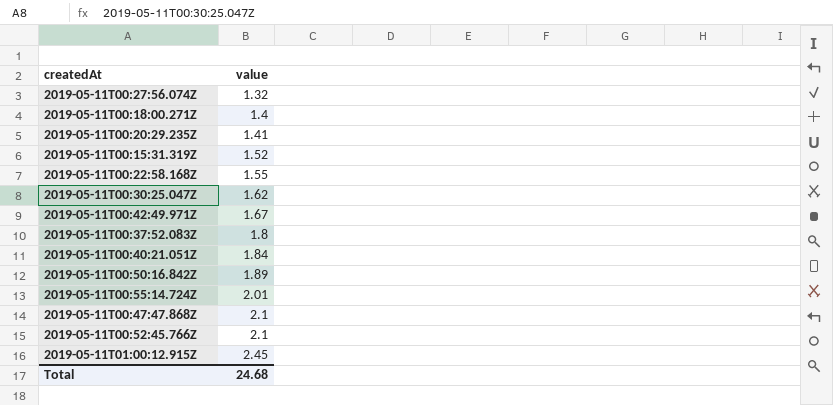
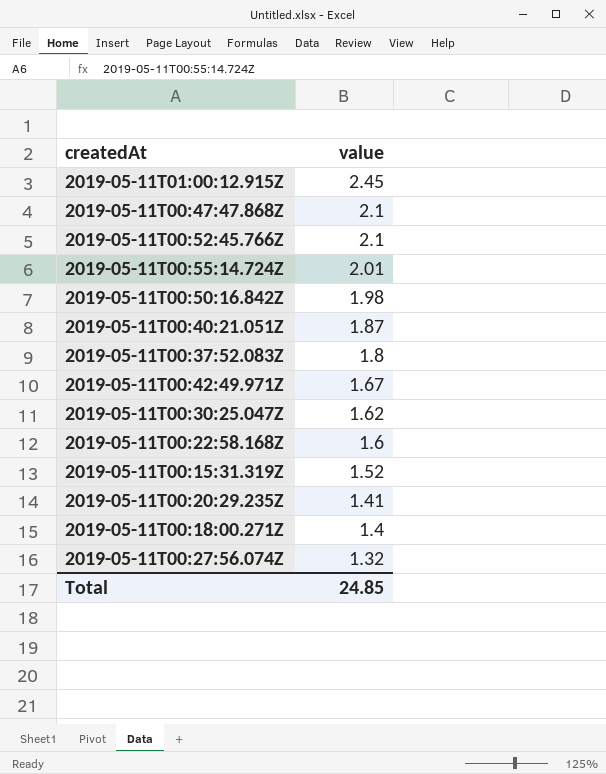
row order: value ascending -> value descending
2019-05-11T00:50:16.842Z | value: 1.89 -> 1.98
2019-05-11T00:40:21.051Z | value: 1.84 -> 1.87
2019-05-11T00:22:58.168Z | value: 1.55 -> 1.6
Total | value: 24.68 -> 24.85

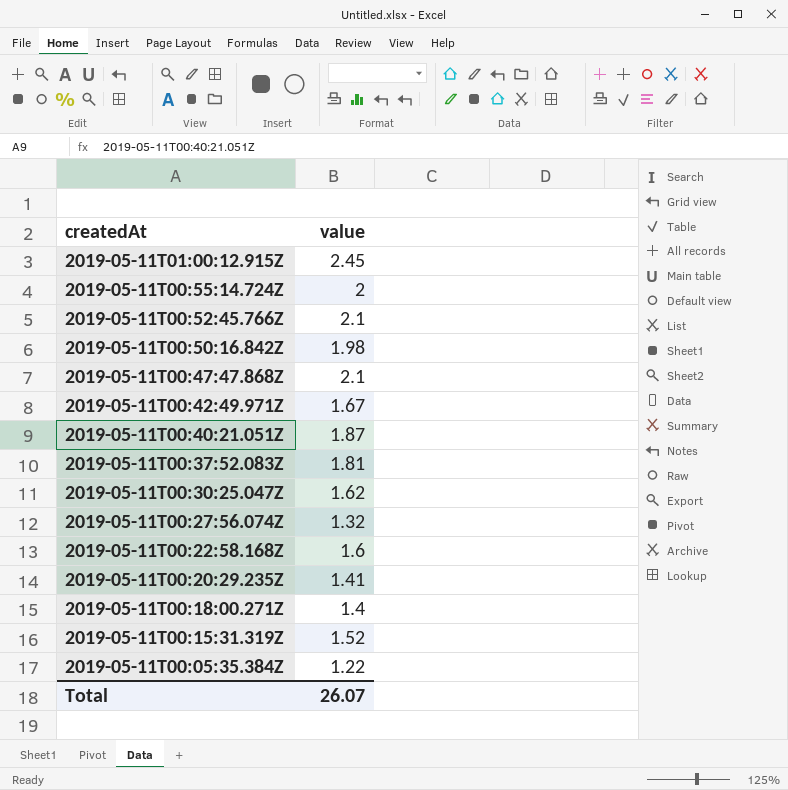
row order: value descending -> createdAt descending
2019-05-11T00:55:14.724Z | value: 2.01 -> 2
2019-05-11T00:37:52.083Z | value: 1.8 -> 1.81
row 2019-05-11T00:05:35.384Z: none -> 1.22
Total | value: 24.85 -> 26.07

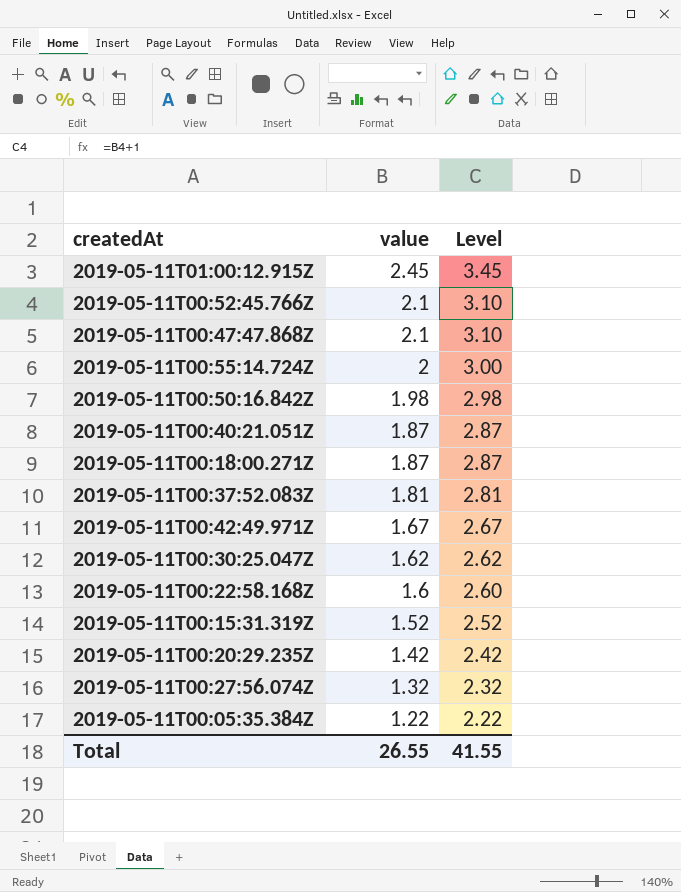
row order: createdAt descending -> value descending
column Level | formula: none -> [value] + 1
2019-05-11T00:18:00.271Z | value: 1.4 -> 1.87
2019-05-11T00:20:29.235Z | value: 1.41 -> 1.42
Total | value: 26.07 -> 26.55

